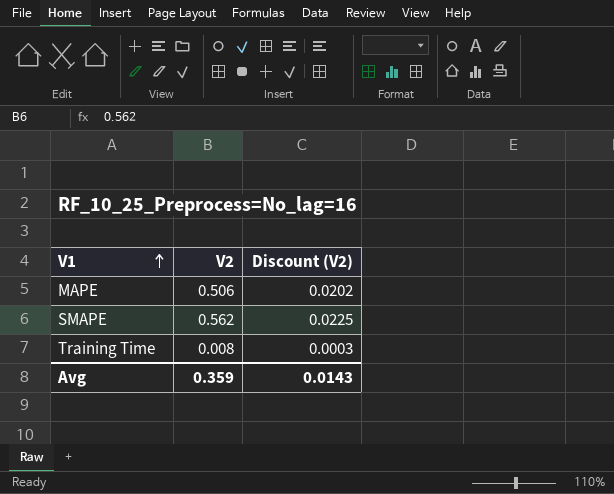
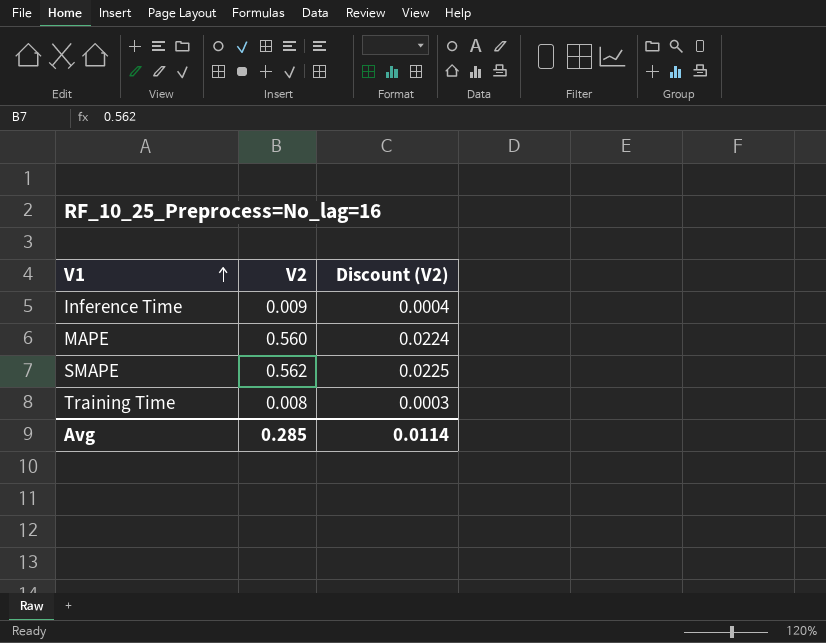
row Inference Time: none -> 0.009 | 0.0004
MAPE | V2: 0.506 -> 0.560
MAPE | Discount (V2): 0.0202 -> 0.0224
Avg | V2: 0.359 -> 0.285
Avg | Discount (V2): 0.0143 -> 0.0114

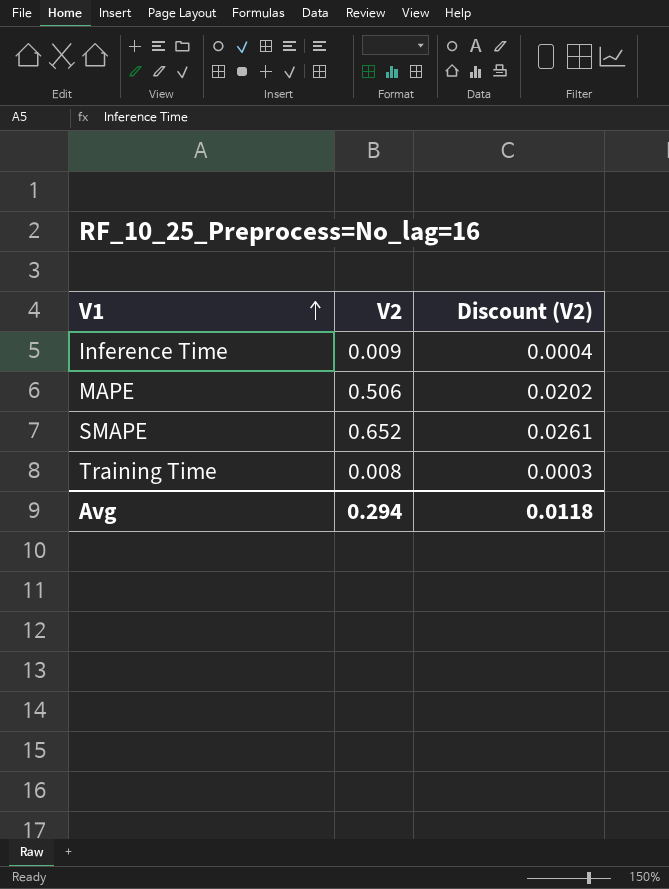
MAPE | V2: 0.560 -> 0.506
MAPE | Discount (V2): 0.0224 -> 0.0202
SMAPE | V2: 0.562 -> 0.652
SMAPE | Discount (V2): 0.0225 -> 0.0261
Avg | V2: 0.285 -> 0.294
Avg | Discount (V2): 0.0114 -> 0.0118

